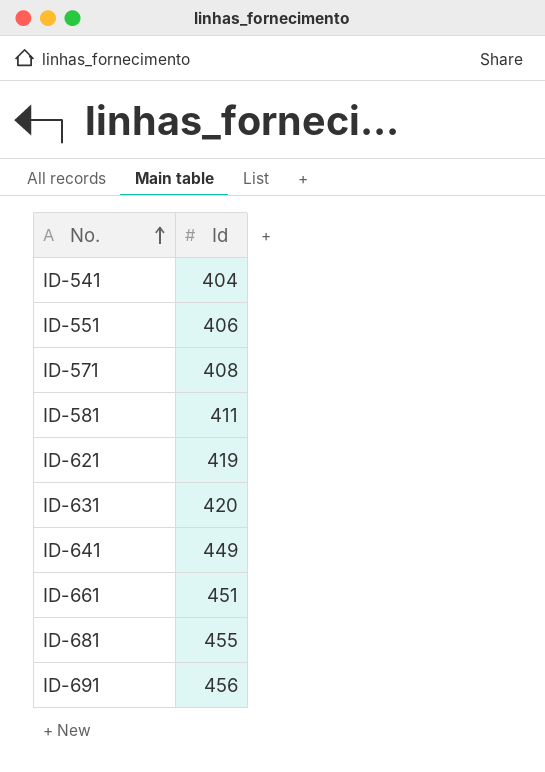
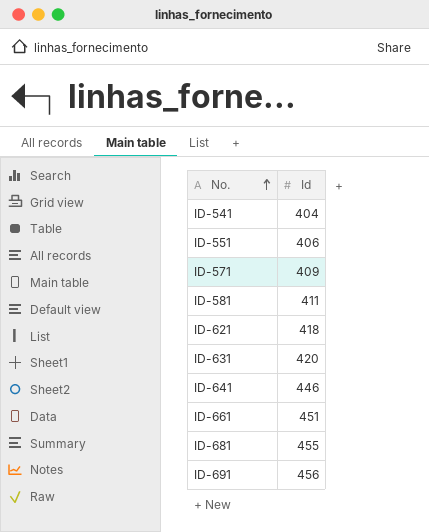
ID-571 | Id: 408 -> 409
ID-621 | Id: 419 -> 418
ID-641 | Id: 449 -> 446

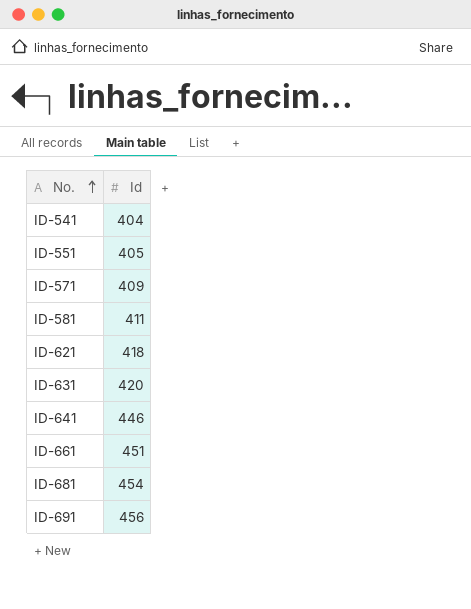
ID-551 | Id: 406 -> 405
ID-681 | Id: 455 -> 454

